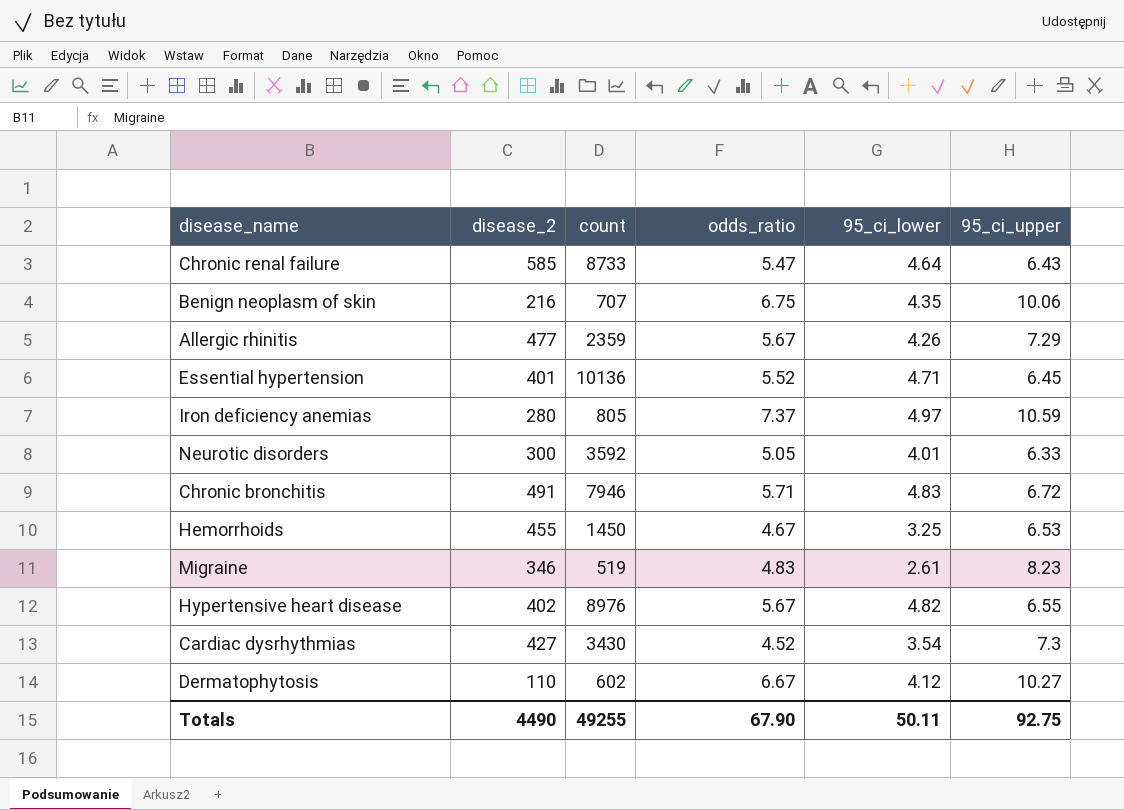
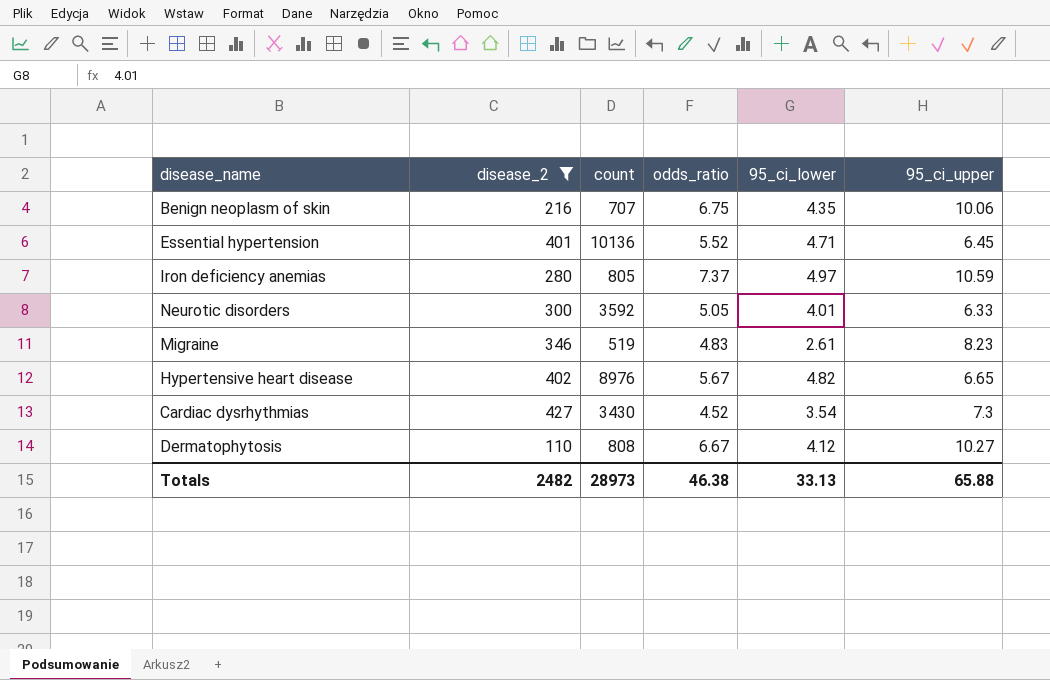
filter: none -> disease_2 <= 427
Hypertensive heart disease | 95_ci_upper: 6.55 -> 6.65
Dermatophytosis | count: 602 -> 808
Totals | disease_2: 4490 -> 2482
Totals | count: 49255 -> 28973
Totals | odds_ratio: 67.90 -> 46.38
Totals | 95_ci_lower: 50.11 -> 33.13
Totals | 95_ci_upper: 92.75 -> 65.88

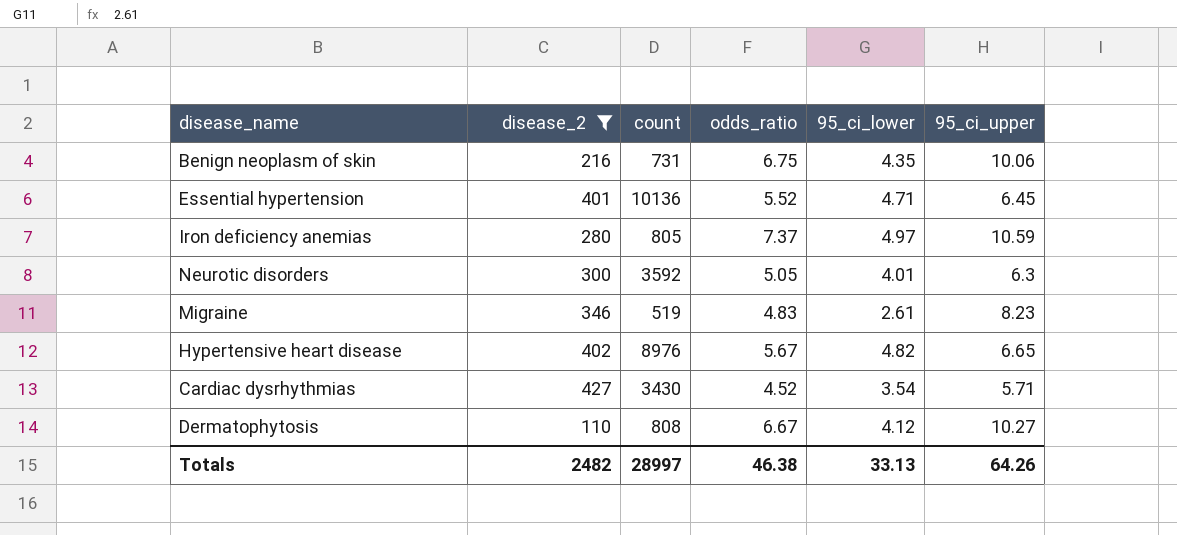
Benign neoplasm of skin | count: 707 -> 731
Neurotic disorders | 95_ci_upper: 6.33 -> 6.3
Cardiac dysrhythmias | 95_ci_upper: 7.3 -> 5.71
Totals | count: 28973 -> 28997
Totals | 95_ci_upper: 65.88 -> 64.26

